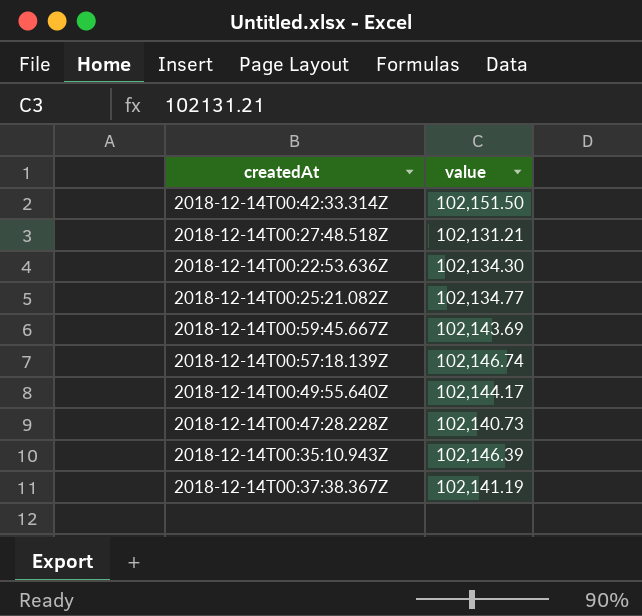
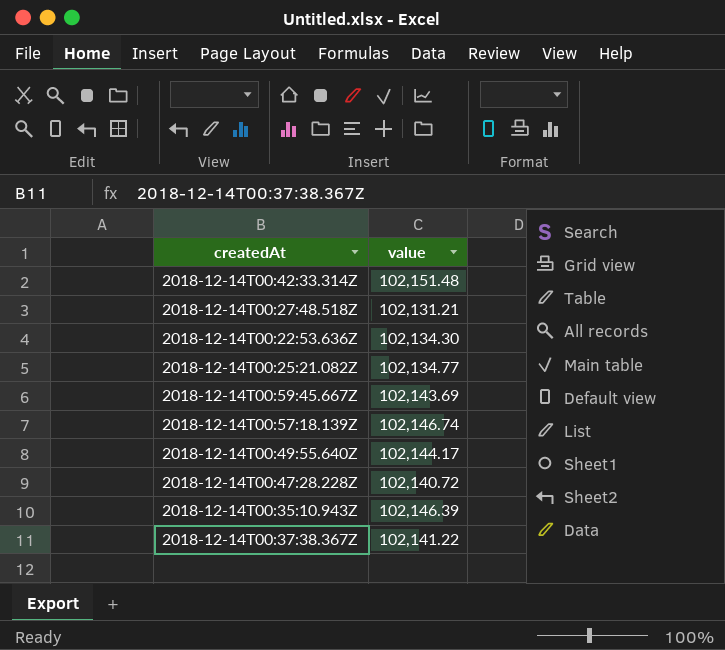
2018-12-14T00:42:33.314Z | value: 102,151.50 -> 102,151.48
2018-12-14T00:47:28.228Z | value: 102,140.73 -> 102,140.72
2018-12-14T00:37:38.367Z | value: 102,141.19 -> 102,141.22

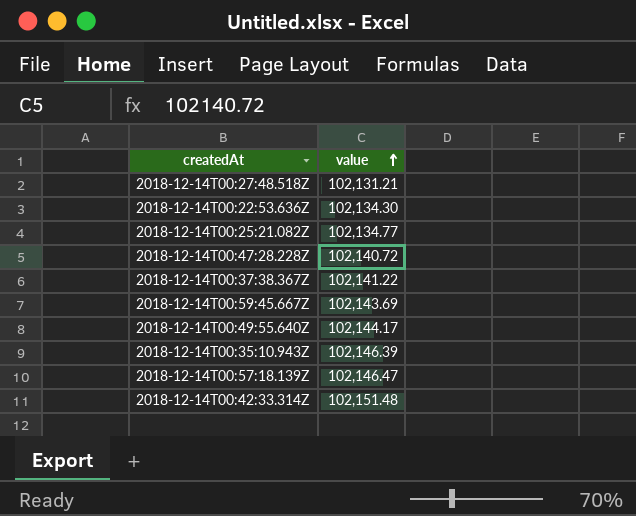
row order: none -> value ascending
2018-12-14T00:57:18.139Z | value: 102,146.74 -> 102,146.47

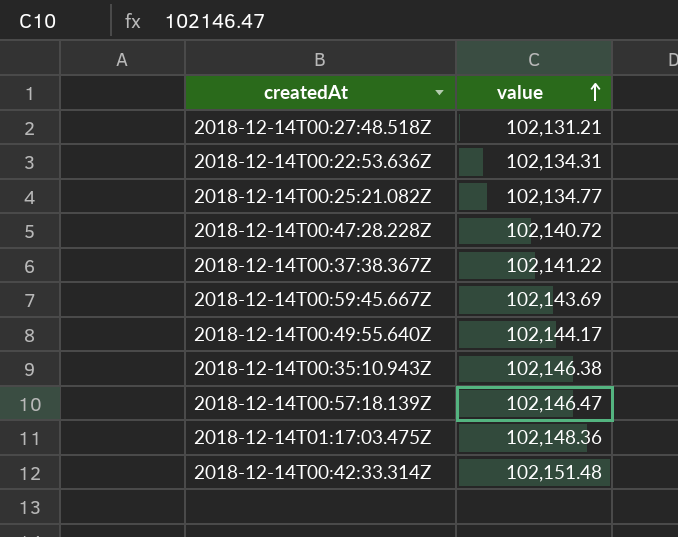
2018-12-14T00:22:53.636Z | value: 102,134.30 -> 102,134.31
2018-12-14T00:35:10.943Z | value: 102,146.39 -> 102,146.38
row 2018-12-14T01:17:03.475Z: none -> 102,148.36

